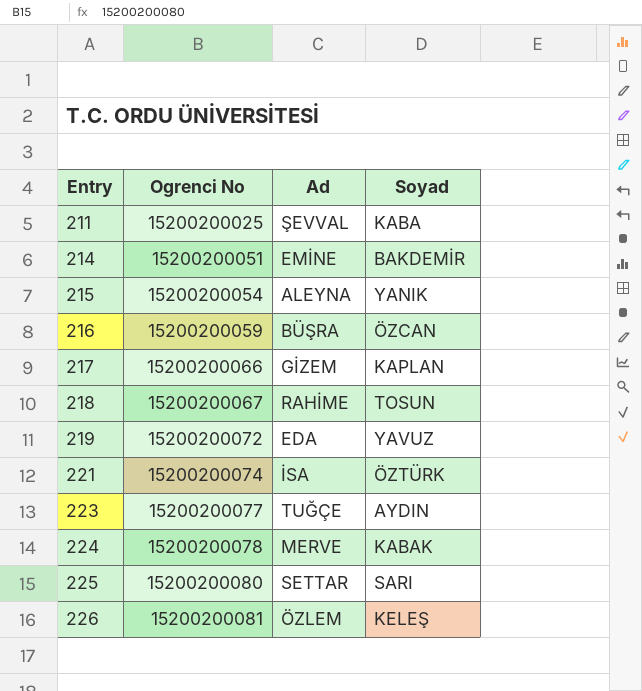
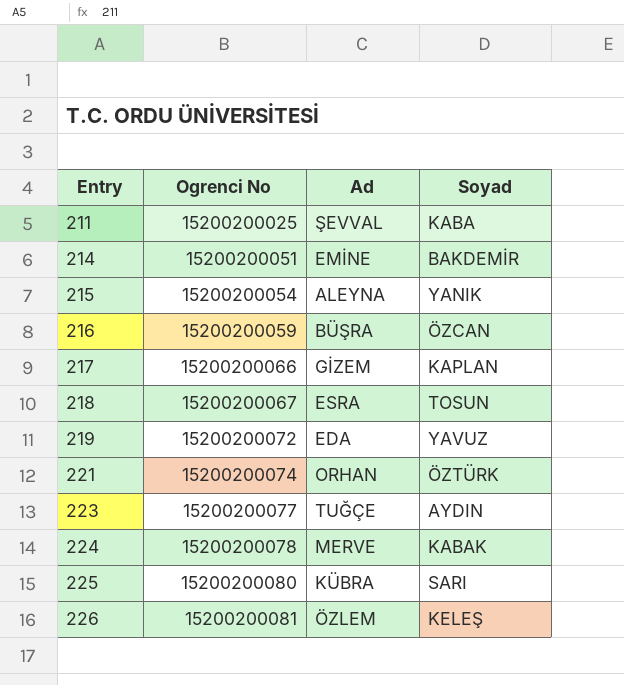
218 | Ad: RAHİME -> ESRA
221 | Ad: İSA -> ORHAN
225 | Ad: SETTAR -> KÜBRA

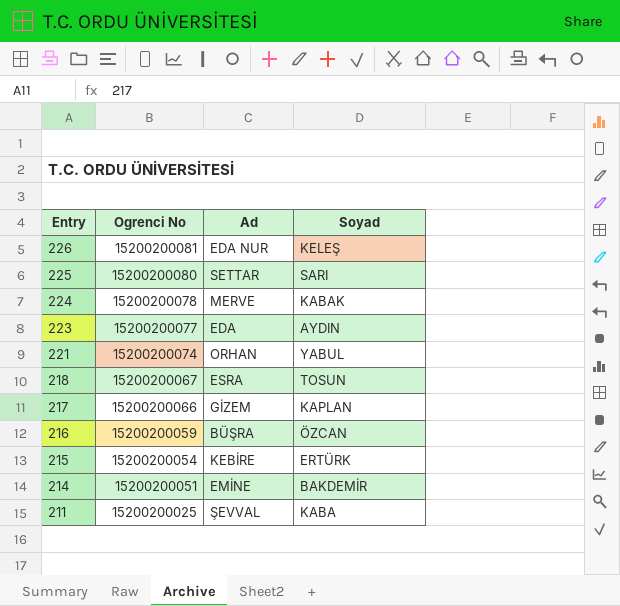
row order: Entry ascending -> Entry descending
row 219: 15200200072 | EDA | YAVUZ -> none
226 | Ad: ÖZLEM -> EDA NUR
225 | Ad: KÜBRA -> SETTAR
223 | Ad: TUĞÇE -> EDA
221 | Soyad: ÖZTÜRK -> YABUL
215 | Ad: ALEYNA -> KEBİRE
215 | Soyad: YANIK -> ERTÜRK

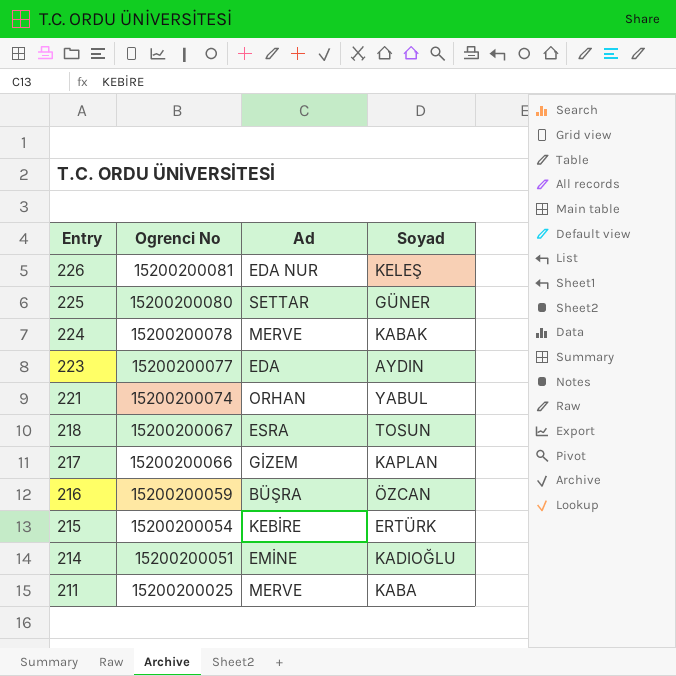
225 | Soyad: SARI -> GÜNER
214 | Soyad: BAKDEMİR -> KADIOĞLU
211 | Ad: ŞEVVAL -> MERVE

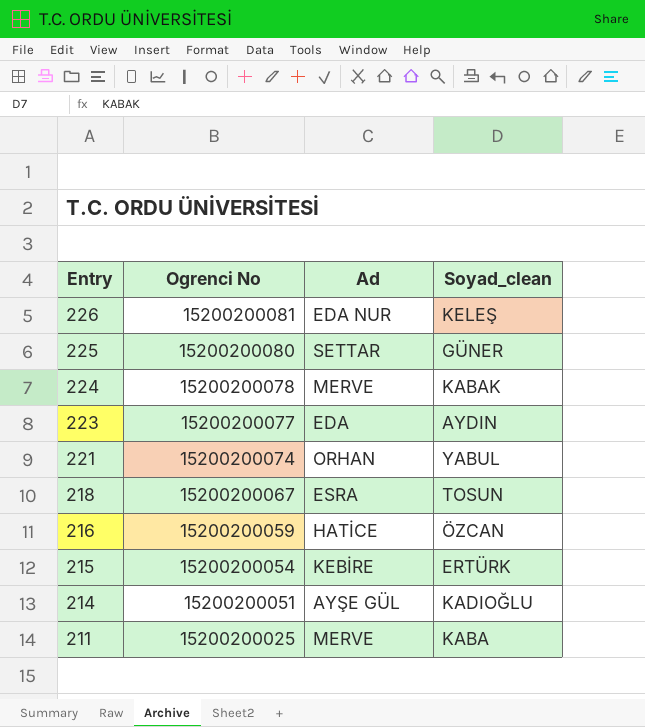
column name: Soyad -> Soyad_clean
row 217: 15200200066 | GİZEM | KAPLAN -> none
216 | Ad: BÜŞRA -> HATİCE
214 | Ad: EMİNE -> AYŞE GÜL

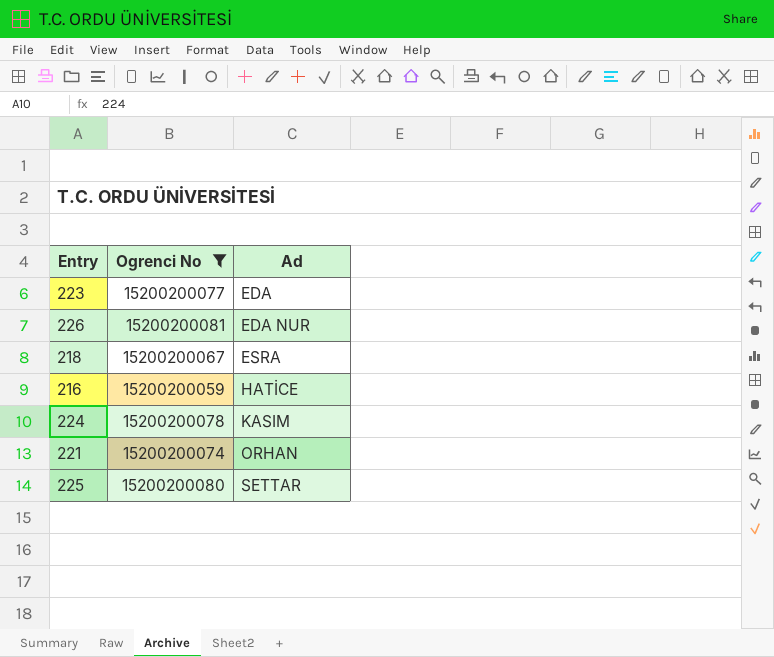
filter: none -> Ogrenci No >= 15200200059
row order: Entry descending -> Ad ascending
column Soyad_clean | position: 4 -> none
224 | Ad: MERVE -> KASIM

